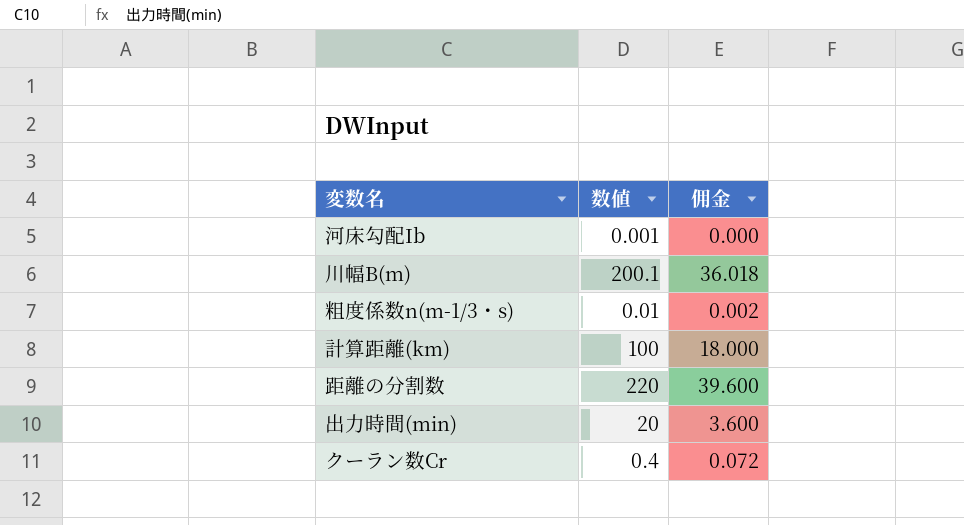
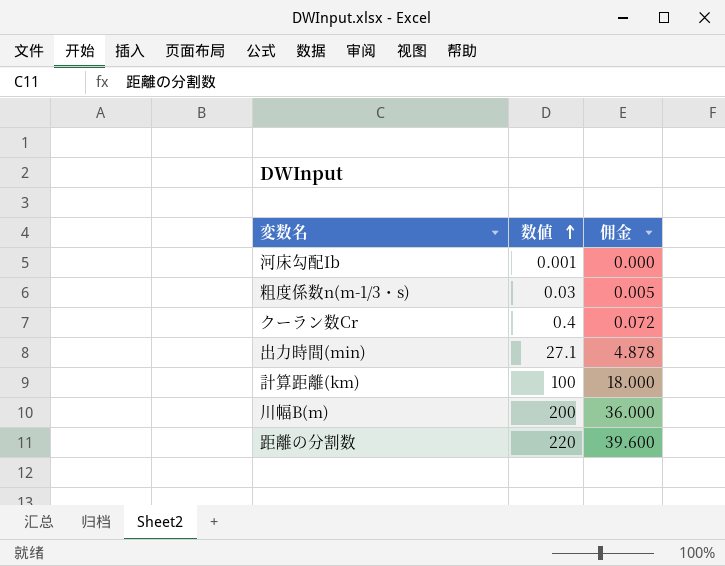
row order: none -> 数値 ascending
粗度係数n(m-1/3・s) | 数値: 0.01 -> 0.03
粗度係数n(m-1/3・s) | 佣金: 0.002 -> 0.005
出力時間(min) | 数値: 20 -> 27.1
出力時間(min) | 佣金: 3.600 -> 4.878
川幅B(m) | 数値: 200.1 -> 200
川幅B(m) | 佣金: 36.018 -> 36.000

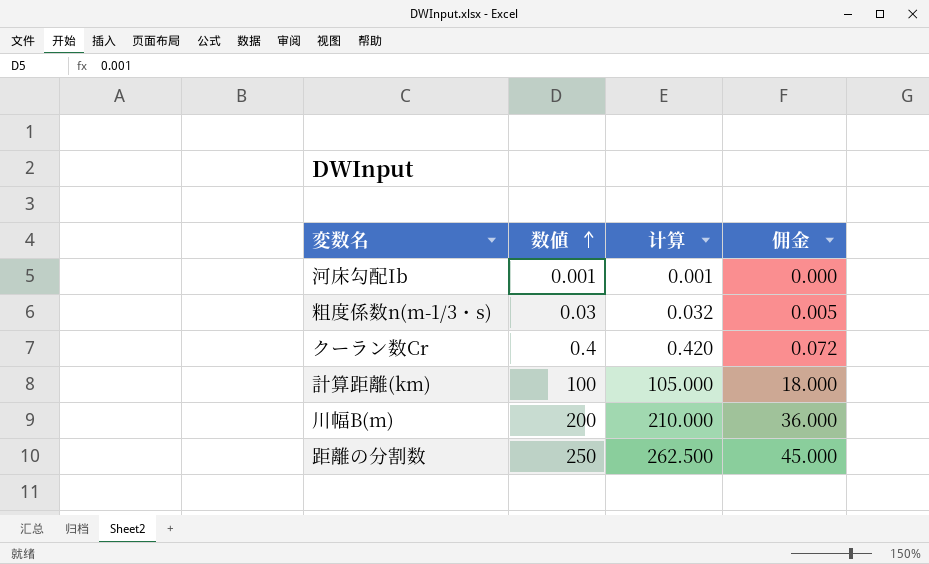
column 计算 | formula: none -> [数値] * 1.05
row 出力時間(min): 27.1 | 4.878 -> none
距離の分割数 | 数値: 220 -> 250
距離の分割数 | 佣金: 39.600 -> 45.000

